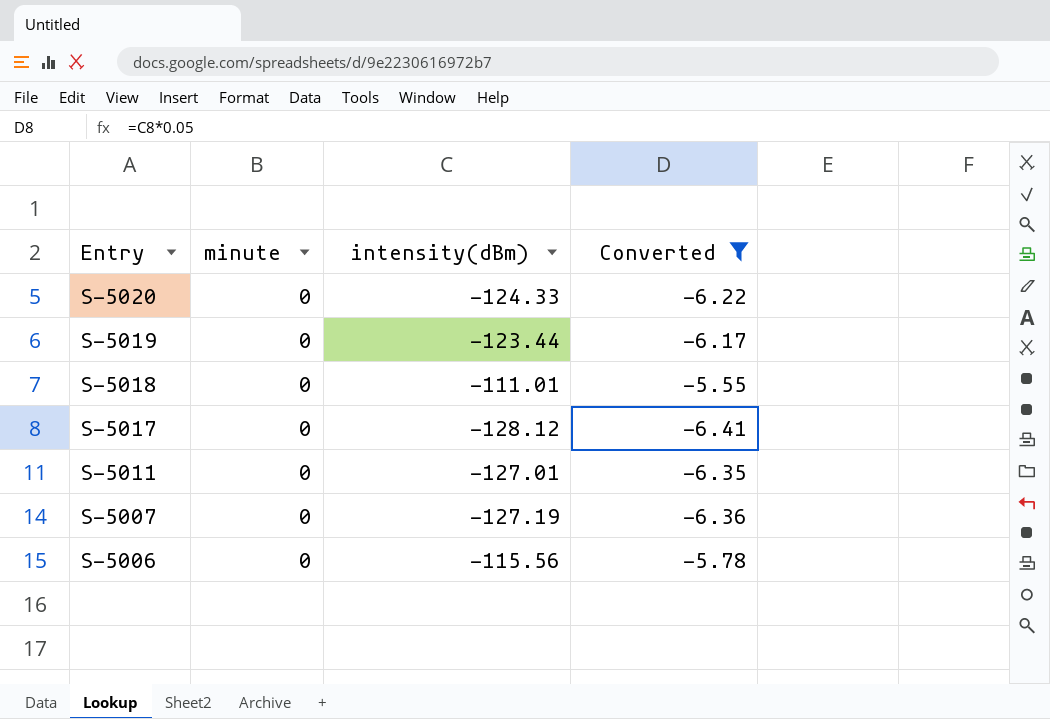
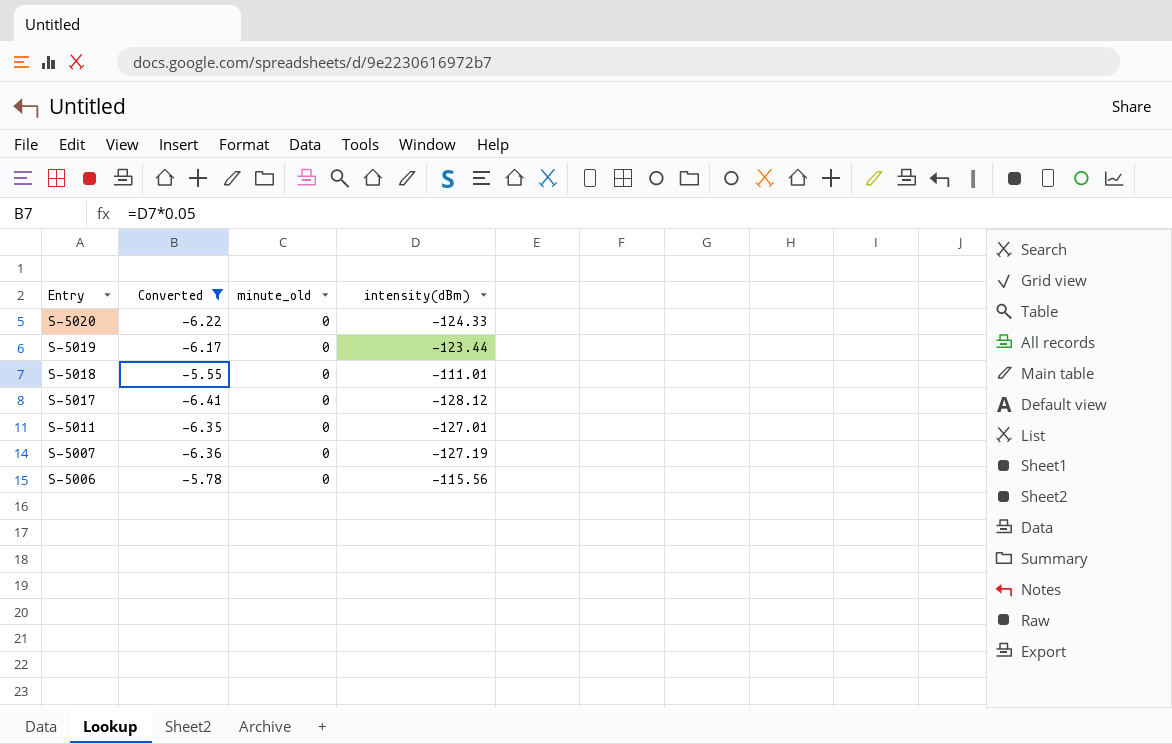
column Converted | position: 4 -> 2
column name: minute -> minute_old

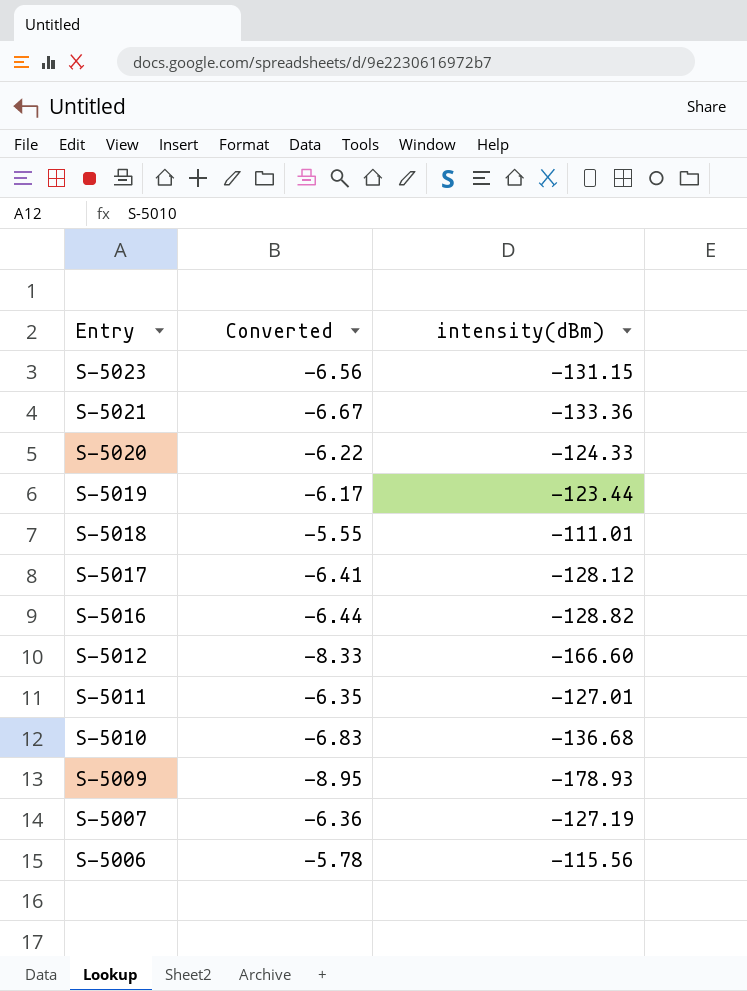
filter: Converted >= -6.41 -> none
column minute_old | position: 3 -> none

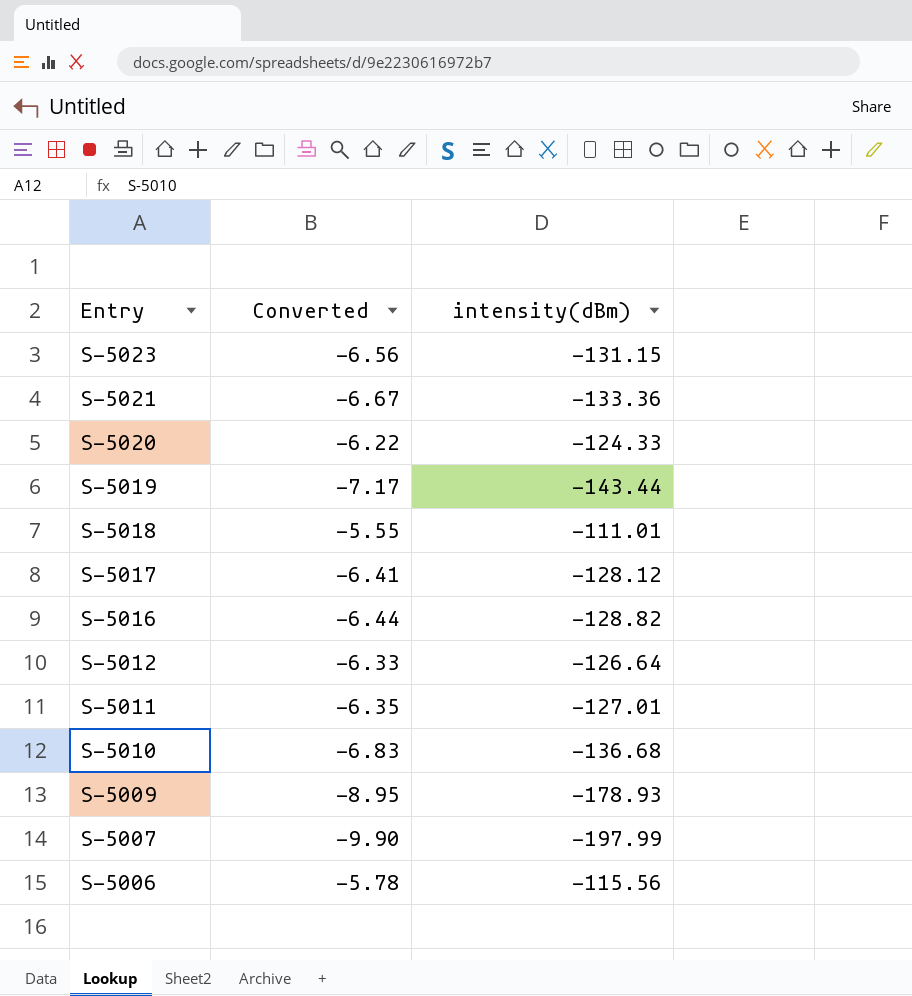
S-5019 | Converted: -6.17 -> -7.17
S-5019 | intensity(dBm): -123.44 -> -143.44
S-5012 | Converted: -8.33 -> -6.33
S-5012 | intensity(dBm): -166.60 -> -126.64
S-5007 | Converted: -6.36 -> -9.90
S-5007 | intensity(dBm): -127.19 -> -197.99

